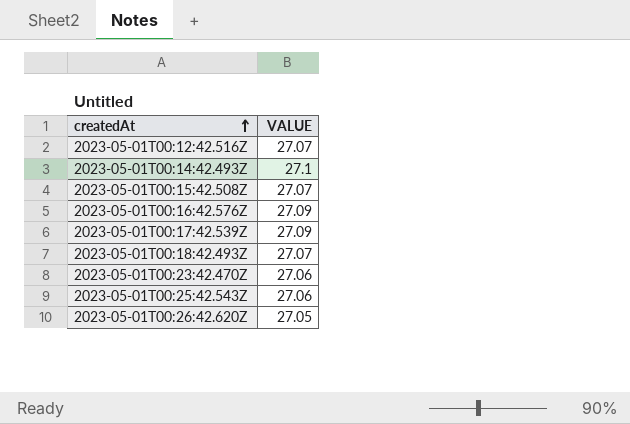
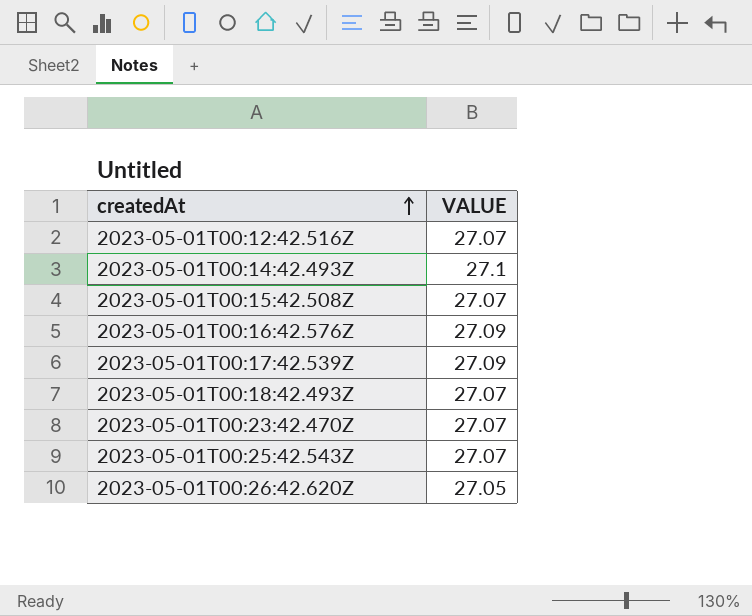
2023-05-01T00:23:42.470Z | VALUE: 27.06 -> 27.07
2023-05-01T00:25:42.543Z | VALUE: 27.06 -> 27.07

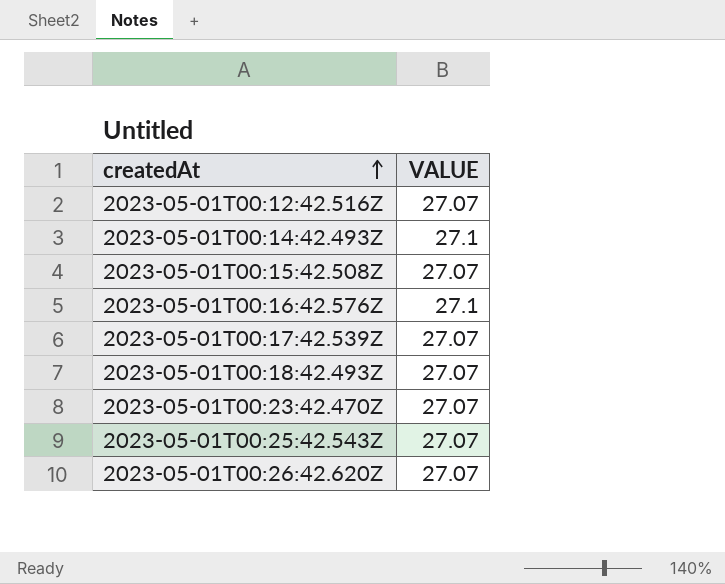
2023-05-01T00:16:42.576Z | VALUE: 27.09 -> 27.1
2023-05-01T00:17:42.539Z | VALUE: 27.09 -> 27.07
2023-05-01T00:26:42.620Z | VALUE: 27.05 -> 27.07

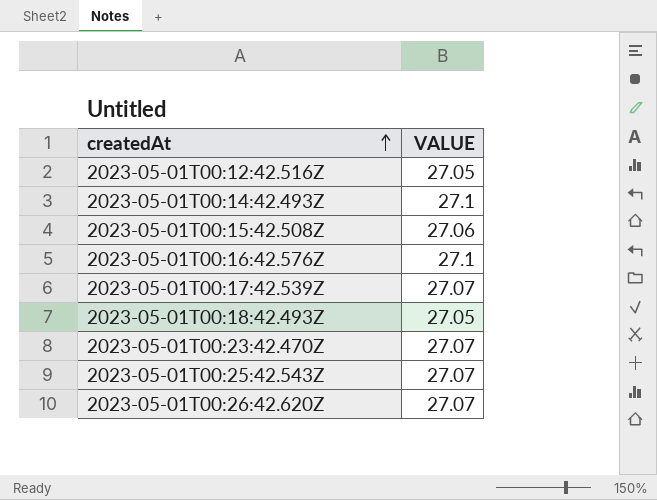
2023-05-01T00:12:42.516Z | VALUE: 27.07 -> 27.05
2023-05-01T00:15:42.508Z | VALUE: 27.07 -> 27.06
2023-05-01T00:18:42.493Z | VALUE: 27.07 -> 27.05

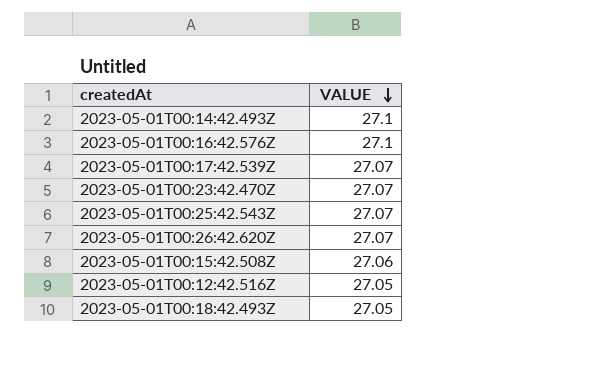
row order: createdAt ascending -> VALUE descending

